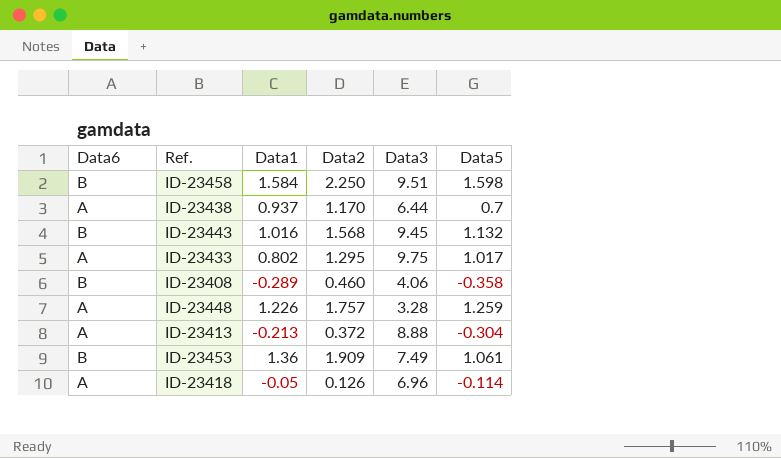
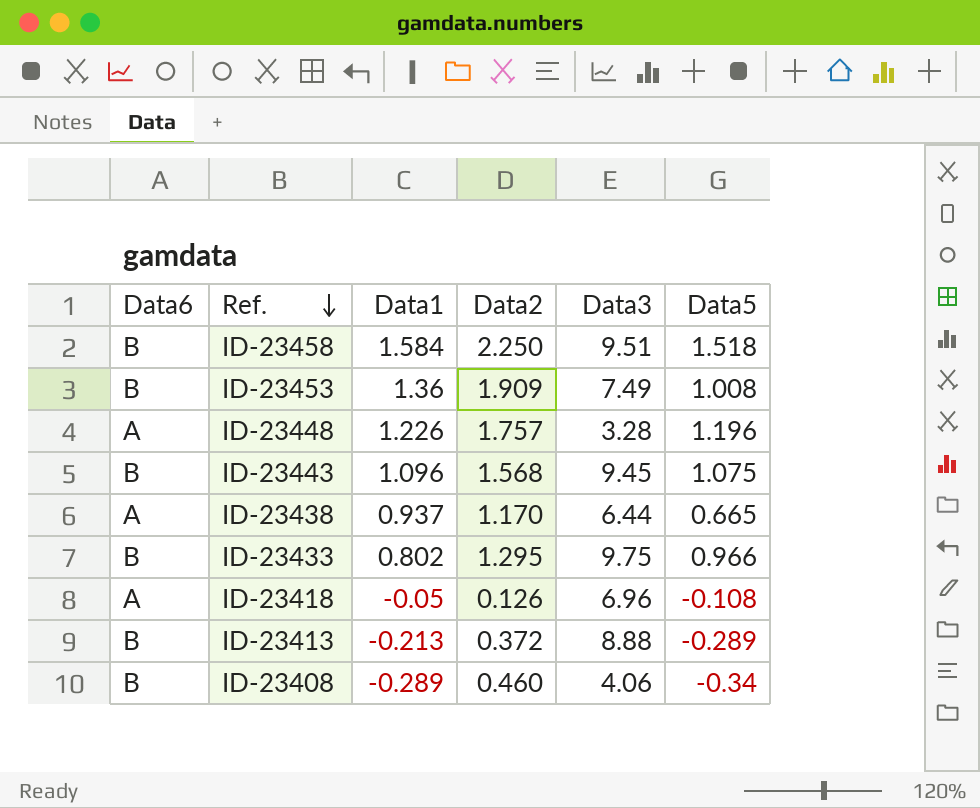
row order: none -> Ref. descending
ID-23458 | Data5: 1.598 -> 1.518
ID-23453 | Data5: 1.061 -> 1.008
ID-23448 | Data5: 1.259 -> 1.196
ID-23443 | Data1: 1.016 -> 1.096
ID-23443 | Data5: 1.132 -> 1.075
ID-23438 | Data5: 0.7 -> 0.665
ID-23433 | Data6: A -> B
ID-23433 | Data5: 1.017 -> 0.966
ID-23418 | Data5: -0.114 -> -0.108
ID-23413 | Data6: A -> B
ID-23413 | Data5: -0.304 -> -0.289
ID-23408 | Data5: -0.358 -> -0.34

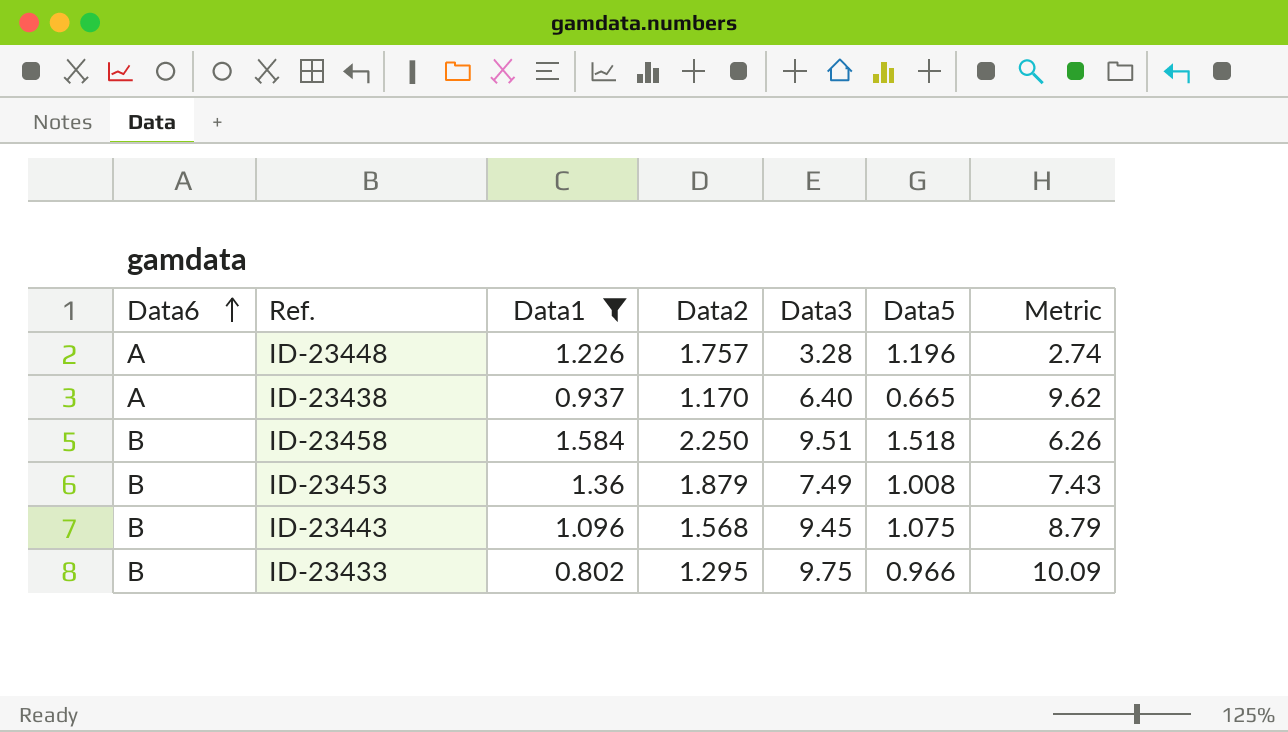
filter: none -> Data1 >= 0.802
row order: Ref. descending -> Data6 ascending
column Metric | formula: none -> [Data3] / [Data5]
ID-23438 | Data3: 6.44 -> 6.40
ID-23453 | Data2: 1.909 -> 1.879

